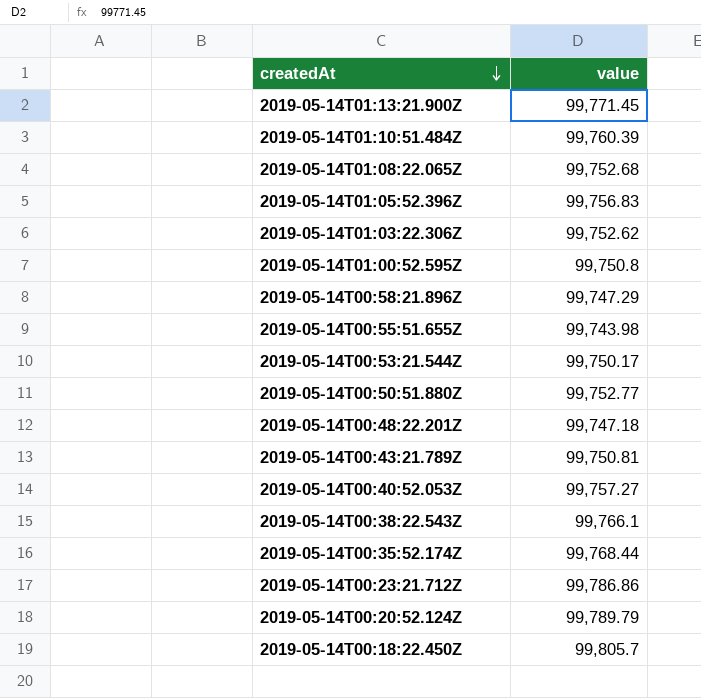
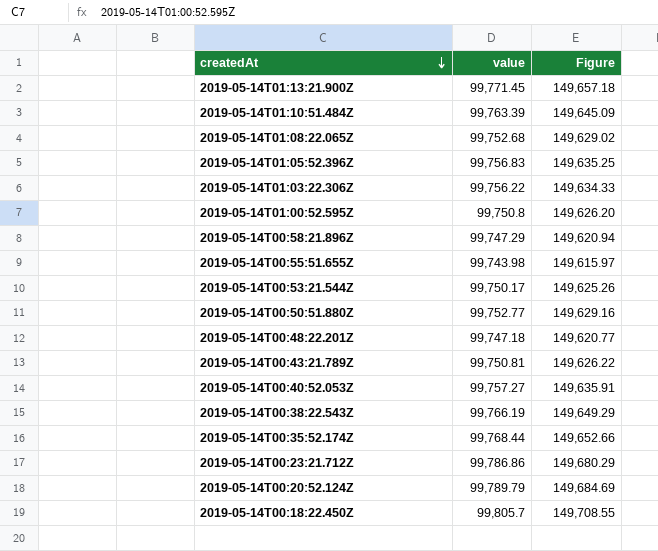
column Figure | formula: none -> [value] * 1.5
2019-05-14T01:10:51.484Z | value: 99,760.39 -> 99,763.39
2019-05-14T01:03:22.306Z | value: 99,752.62 -> 99,756.22
2019-05-14T00:38:22.543Z | value: 99,766.1 -> 99,766.19

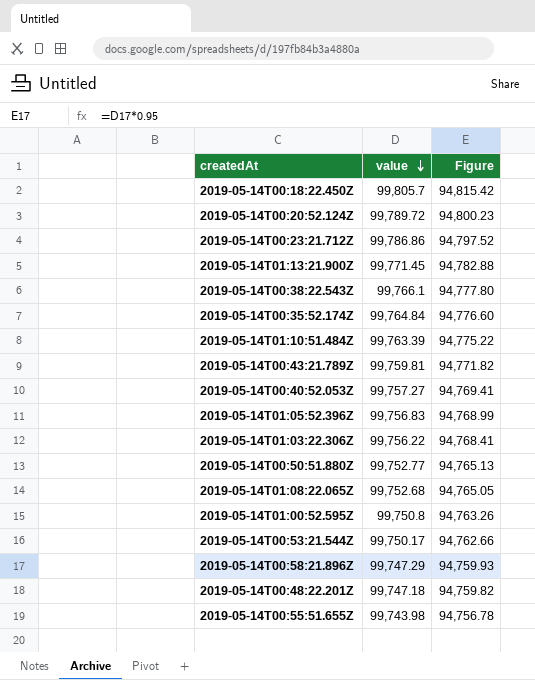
row order: createdAt descending -> value descending
column Figure | formula: [value] * 1.5 -> [value] * 0.95
2019-05-14T00:20:52.124Z | value: 99,789.79 -> 99,789.72
2019-05-14T00:38:22.543Z | value: 99,766.19 -> 99,766.1
2019-05-14T00:35:52.174Z | value: 99,768.44 -> 99,764.84
2019-05-14T00:43:21.789Z | value: 99,750.81 -> 99,759.81

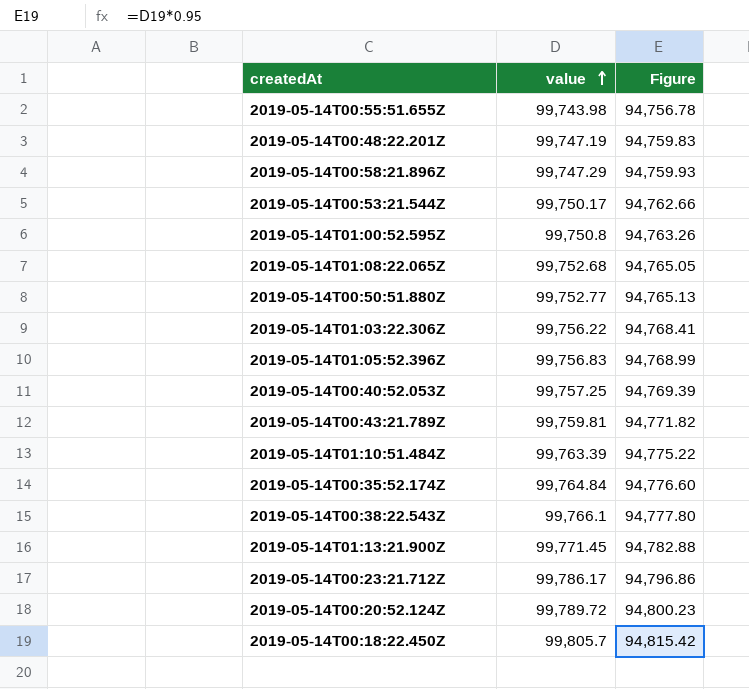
row order: value descending -> value ascending
2019-05-14T00:48:22.201Z | value: 99,747.18 -> 99,747.19
2019-05-14T00:48:22.201Z | Figure: 94,759.82 -> 94,759.83
2019-05-14T00:40:52.053Z | value: 99,757.27 -> 99,757.25
2019-05-14T00:40:52.053Z | Figure: 94,769.41 -> 94,769.39
2019-05-14T00:23:21.712Z | value: 99,786.86 -> 99,786.17
2019-05-14T00:23:21.712Z | Figure: 94,797.52 -> 94,796.86

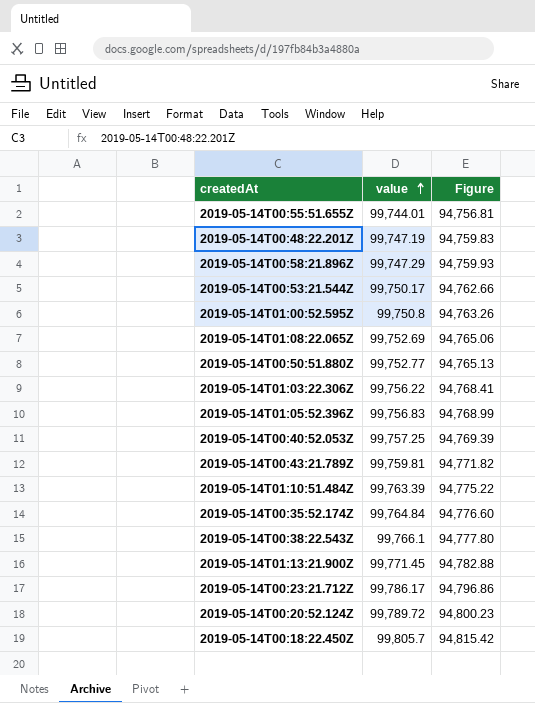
2019-05-14T00:55:51.655Z | value: 99,743.98 -> 99,744.01
2019-05-14T00:55:51.655Z | Figure: 94,756.78 -> 94,756.81
2019-05-14T01:08:22.065Z | value: 99,752.68 -> 99,752.69
2019-05-14T01:08:22.065Z | Figure: 94,765.05 -> 94,765.06

